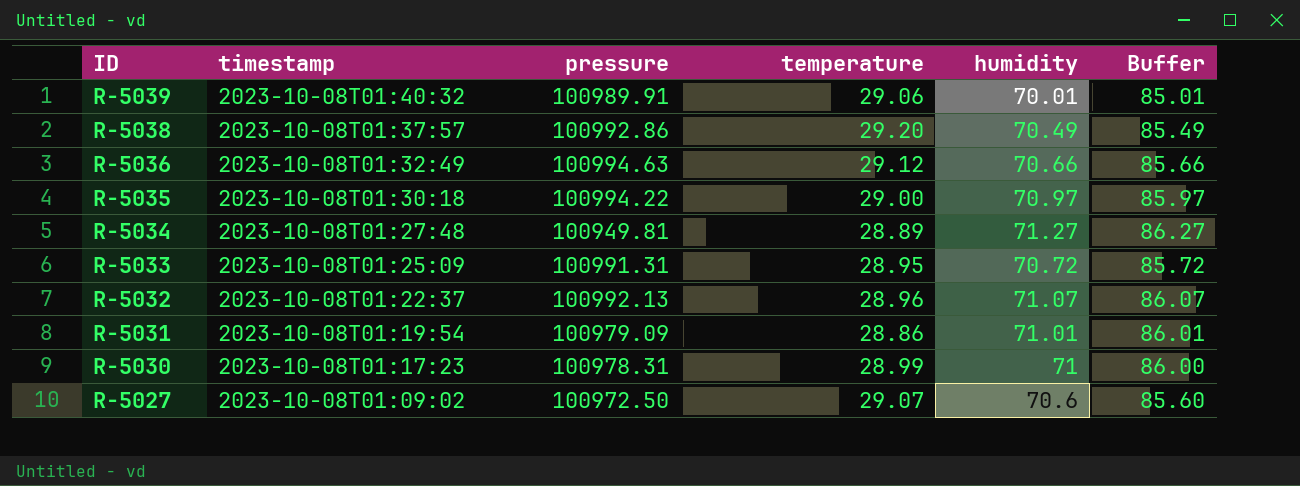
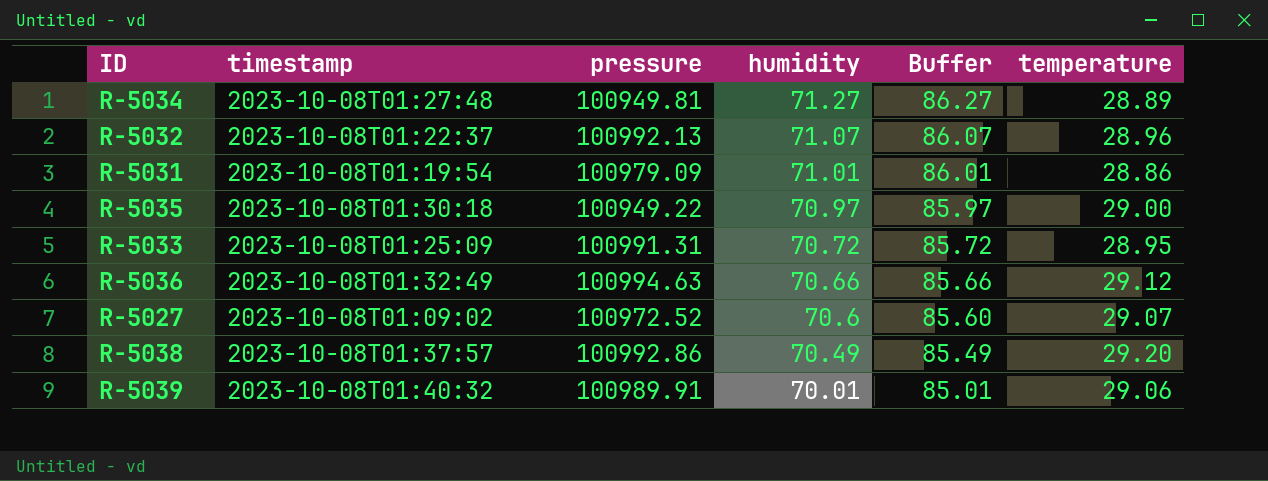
row order: ID descending -> humidity descending
column temperature | position: 4 -> 6
row R-5030: 2023-10-08T01:17:23 | 100978.31 | 28.99 | 71 | 86.00 -> none
R-5035 | pressure: 100994.22 -> 100949.22
R-5027 | pressure: 100972.50 -> 100972.52

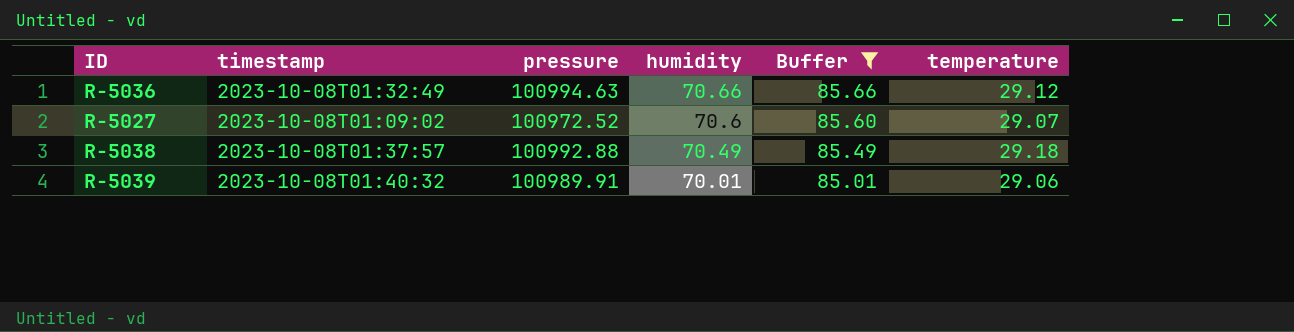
filter: none -> Buffer <= 85.66
R-5038 | pressure: 100992.86 -> 100992.88
R-5038 | temperature: 29.20 -> 29.18

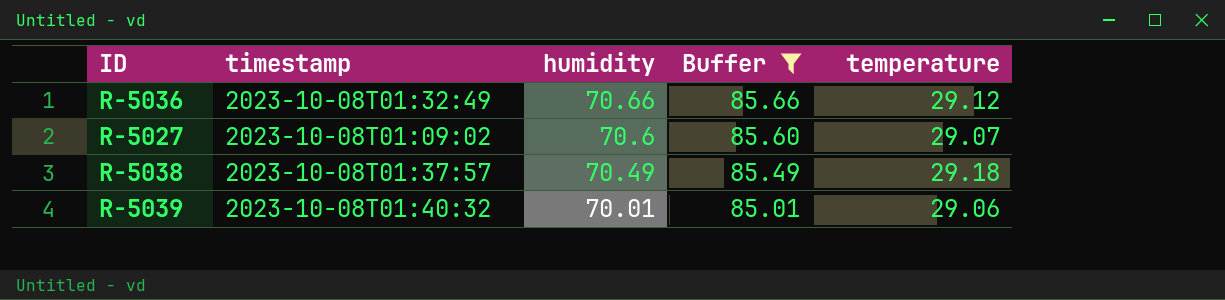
column pressure | position: 3 -> none

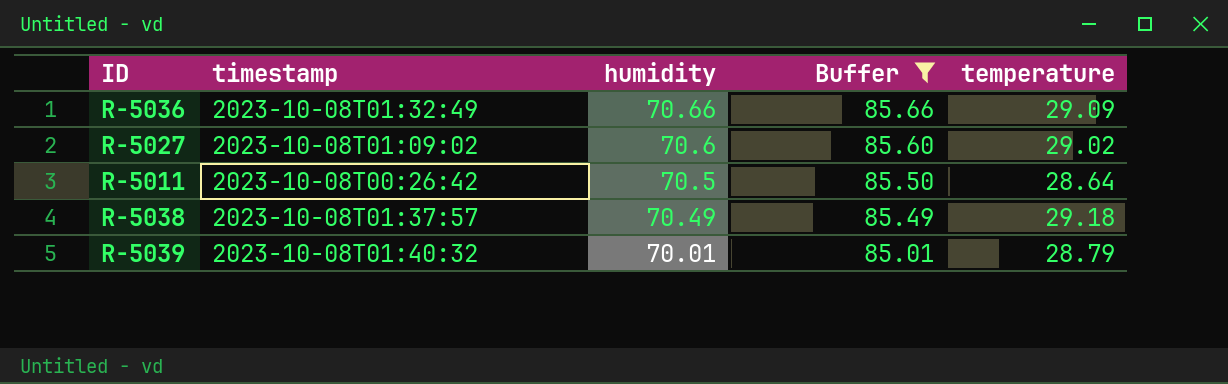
R-5036 | temperature: 29.12 -> 29.09
R-5027 | temperature: 29.07 -> 29.02
row R-5011: none -> 2023-10-08T00:26:42 | 70.5 | 85.50 | 28.64
R-5039 | temperature: 29.06 -> 28.79

